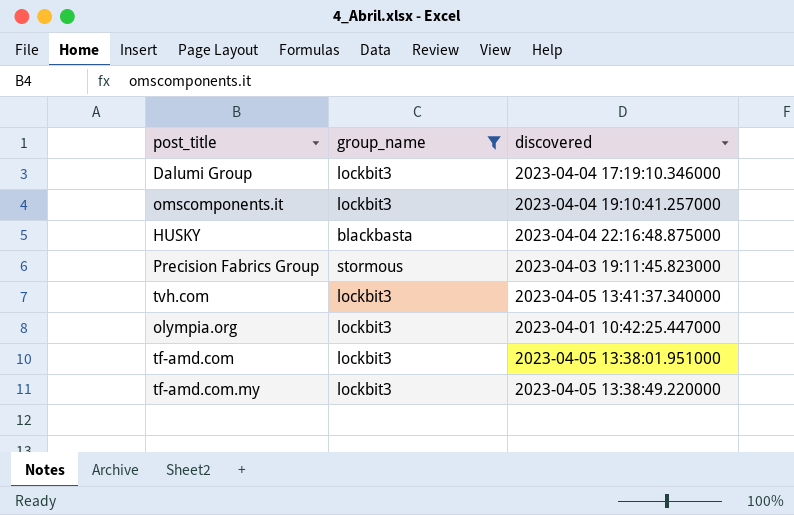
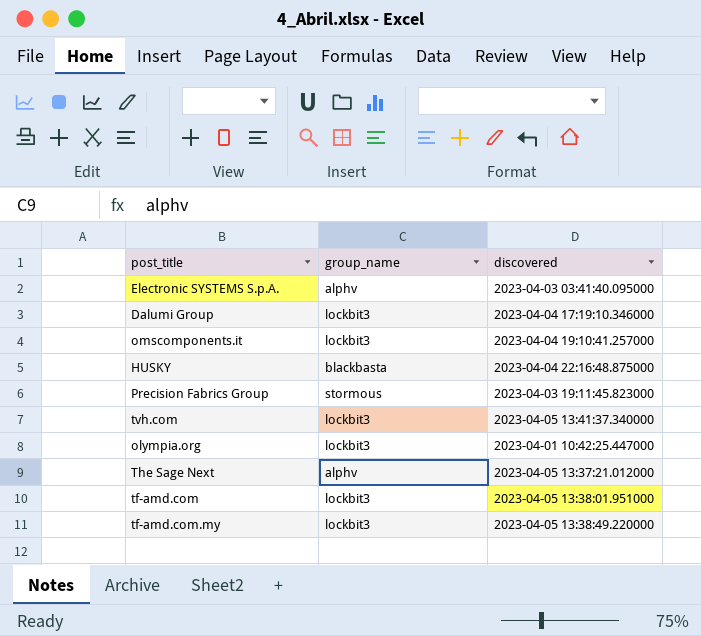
filter: group_name != alphv -> none

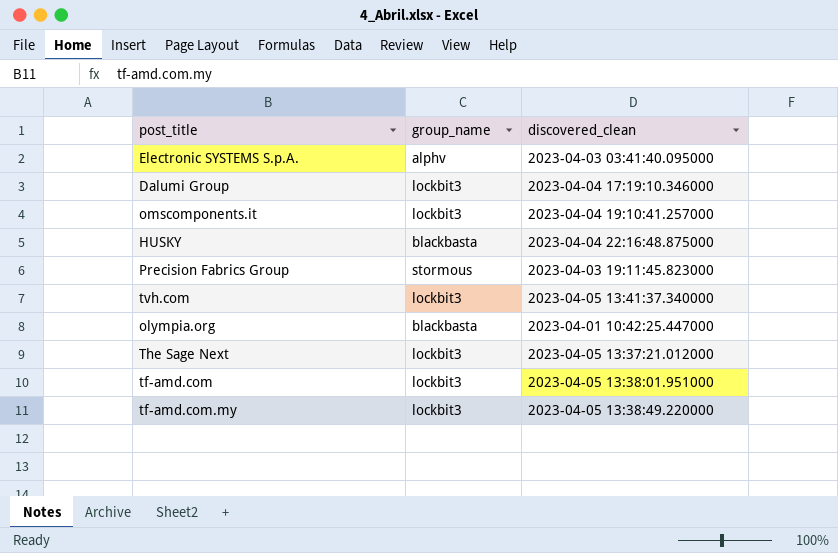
column name: discovered -> discovered_clean
olympia.org | group_name: lockbit3 -> blackbasta
The Sage Next | group_name: alphv -> lockbit3

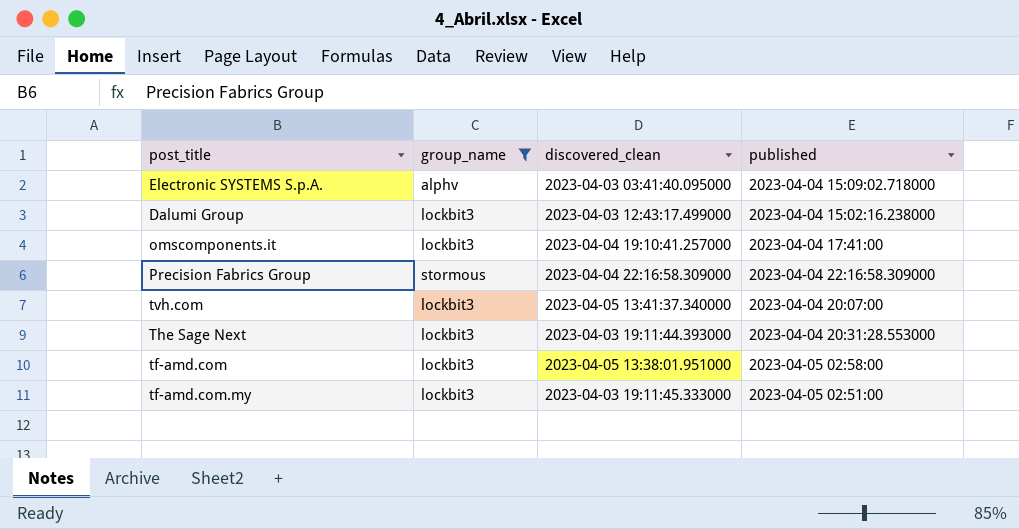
filter: none -> group_name != blackbasta
column published | position: none -> 4
Dalumi Group | discovered_clean: 2023-04-04 17:19:10.346000 -> 2023-04-03 12:43:17.499000
Precision Fabrics Group | discovered_clean: 2023-04-03 19:11:45.823000 -> 2023-04-04 22:16:58.309000
The Sage Next | discovered_clean: 2023-04-05 13:37:21.012000 -> 2023-04-03 19:11:44.393000
tf-amd.com.my | discovered_clean: 2023-04-05 13:38:49.220000 -> 2023-04-03 19:11:45.333000

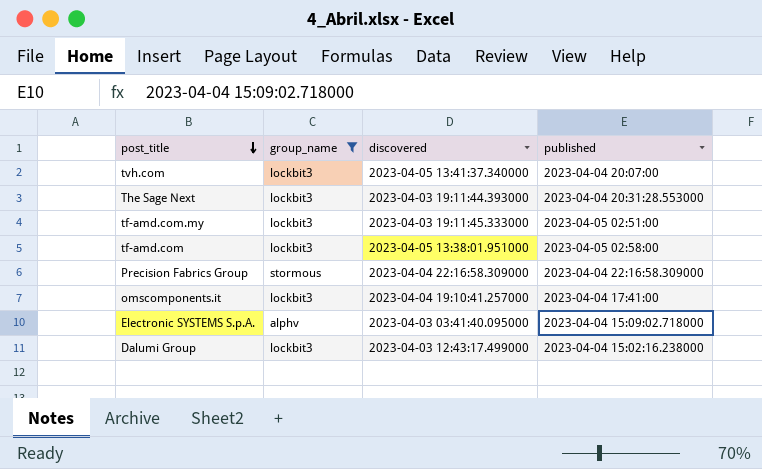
row order: none -> post_title descending
column name: discovered_clean -> discovered

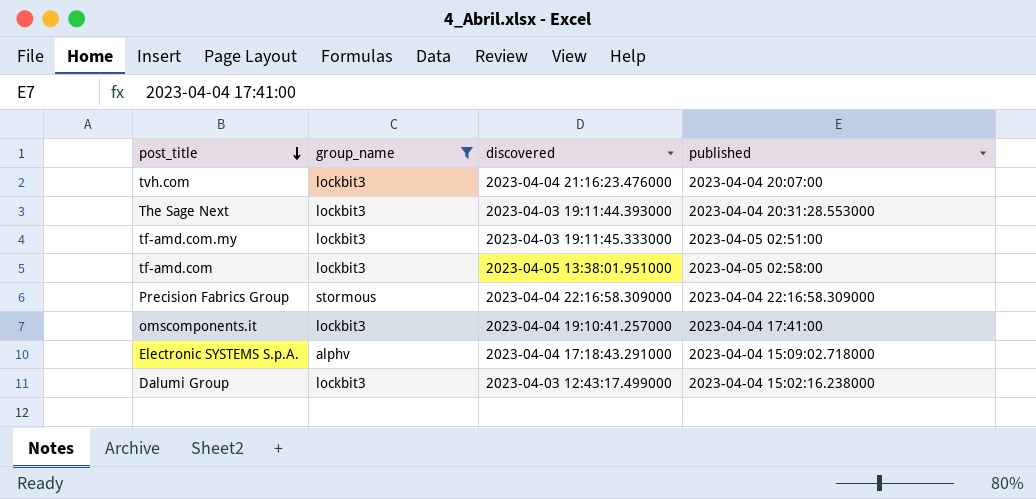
tvh.com | discovered: 2023-04-05 13:41:37.340000 -> 2023-04-04 21:16:23.476000
Electronic SYSTEMS S.p.A. | discovered: 2023-04-03 03:41:40.095000 -> 2023-04-04 17:18:43.291000

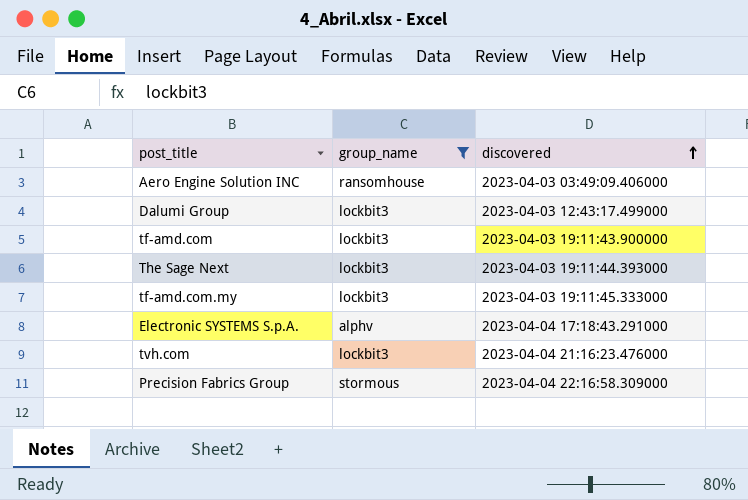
row order: post_title descending -> discovered ascending
column published | position: 4 -> none
row omscomponents.it: lockbit3 | 2023-04-04 19:10:41.257000 | 2023-04-04 17:41:00 -> none
row Aero Engine Solution INC: none -> ransomhouse | 2023-04-03 03:49:09.406000
tf-amd.com | discovered: 2023-04-05 13:38:01.951000 -> 2023-04-03 19:11:43.900000

